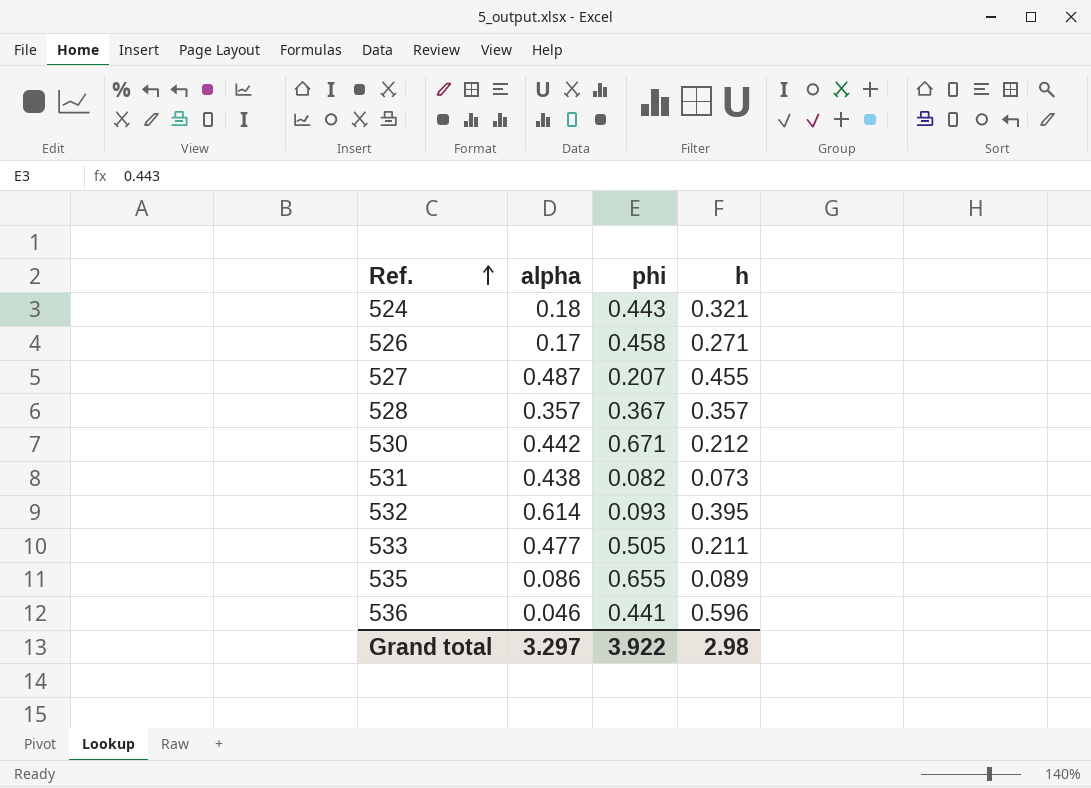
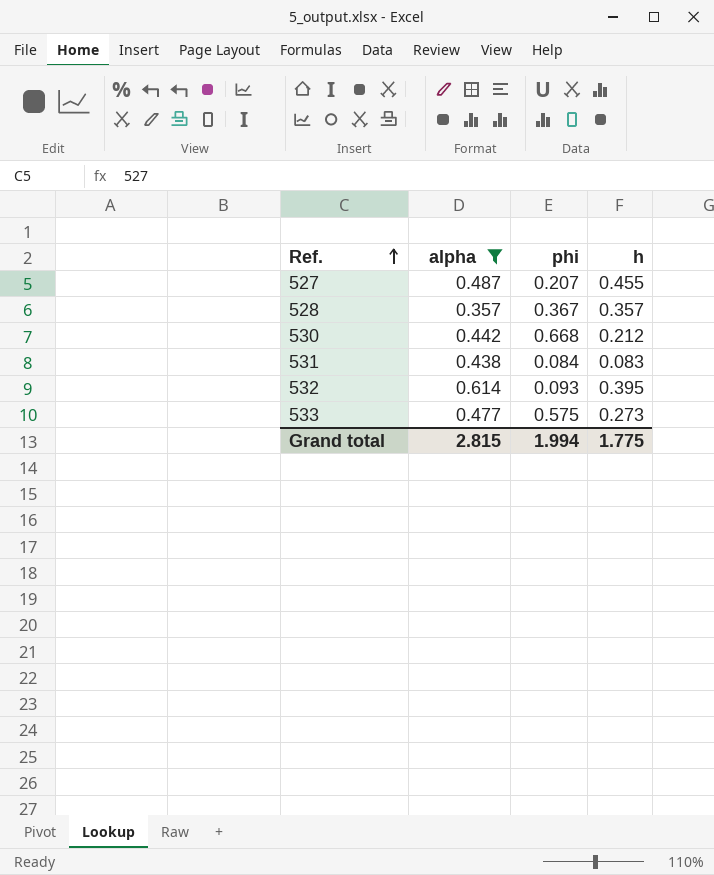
filter: none -> alpha >= 0.357
530 | phi: 0.671 -> 0.668
531 | phi: 0.082 -> 0.084
531 | h: 0.073 -> 0.083
533 | phi: 0.505 -> 0.575
533 | h: 0.211 -> 0.273
Grand total | alpha: 3.297 -> 2.815
Grand total | phi: 3.922 -> 1.994
Grand total | h: 2.98 -> 1.775

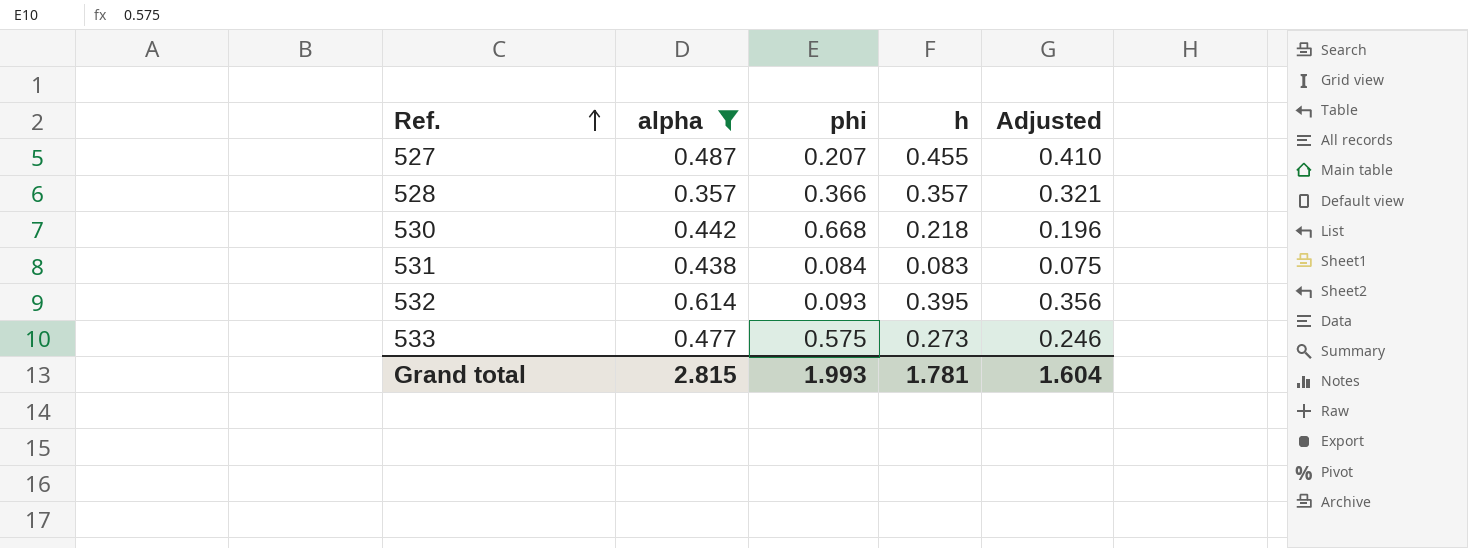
column Adjusted | formula: none -> [h] * 0.9
528 | phi: 0.367 -> 0.366
530 | h: 0.212 -> 0.218
Grand total | phi: 1.994 -> 1.993
Grand total | h: 1.775 -> 1.781

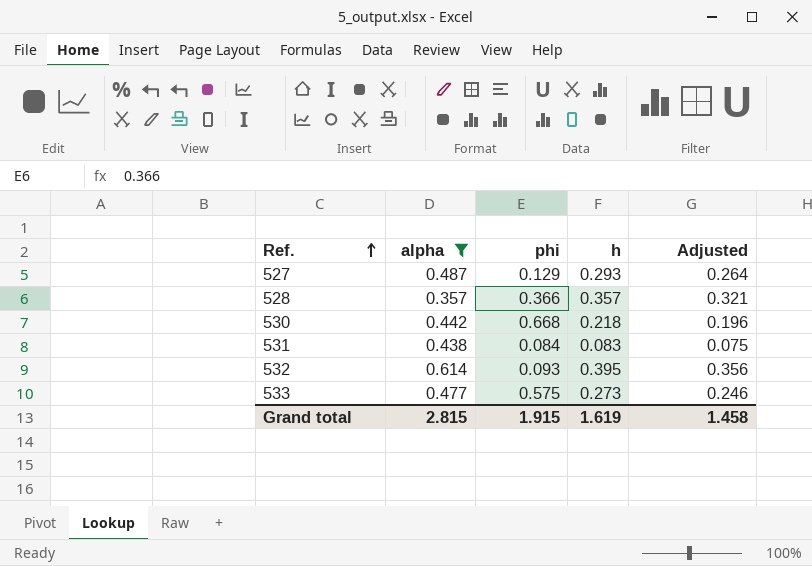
527 | phi: 0.207 -> 0.129
527 | h: 0.455 -> 0.293
527 | Adjusted: 0.410 -> 0.264
Grand total | phi: 1.993 -> 1.915
Grand total | h: 1.781 -> 1.619
Grand total | Adjusted: 1.604 -> 1.458

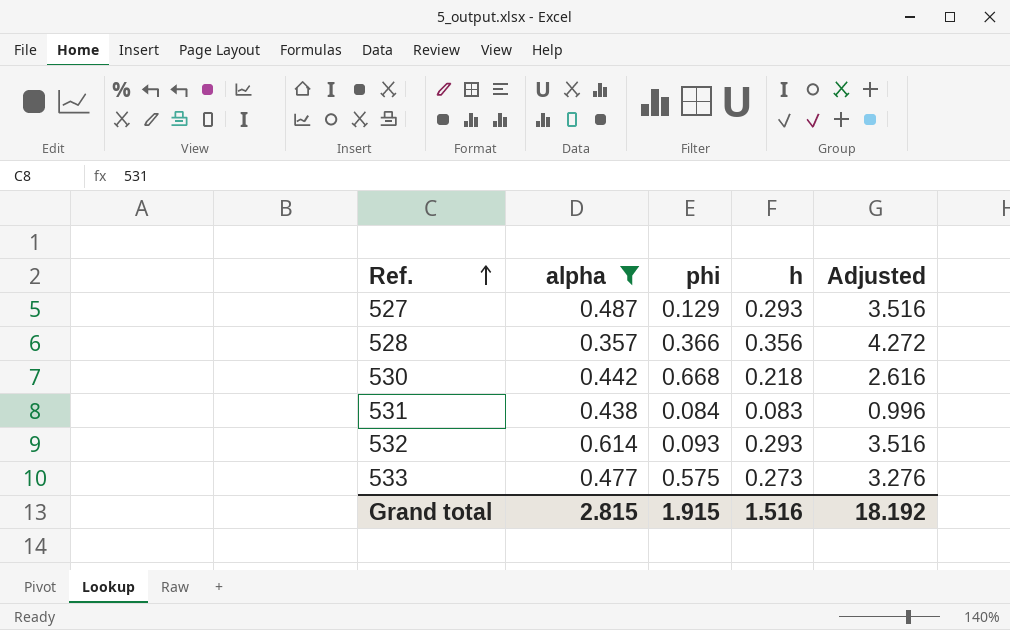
column Adjusted | formula: [h] * 0.9 -> [h] * 12
528 | h: 0.357 -> 0.356
532 | h: 0.395 -> 0.293
Grand total | h: 1.619 -> 1.516
Grand total | Adjusted: 1.458 -> 18.192

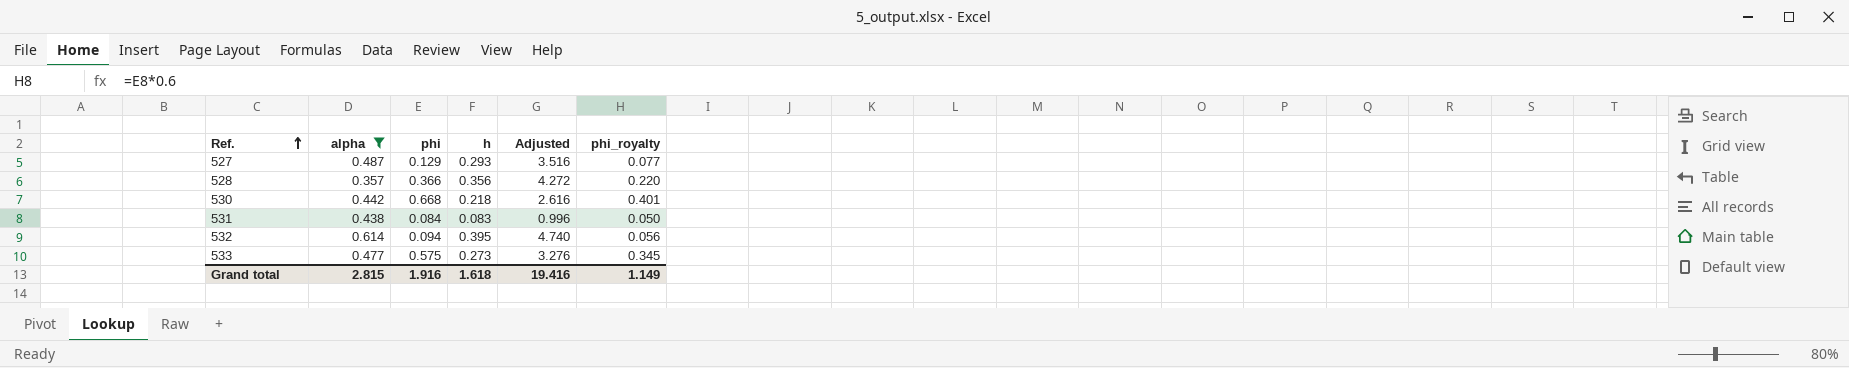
column phi_royalty | formula: none -> [phi] * 0.6
532 | phi: 0.093 -> 0.094
532 | h: 0.293 -> 0.395
532 | Adjusted: 3.516 -> 4.740
Grand total | phi: 1.915 -> 1.916
Grand total | h: 1.516 -> 1.618
Grand total | Adjusted: 18.192 -> 19.416

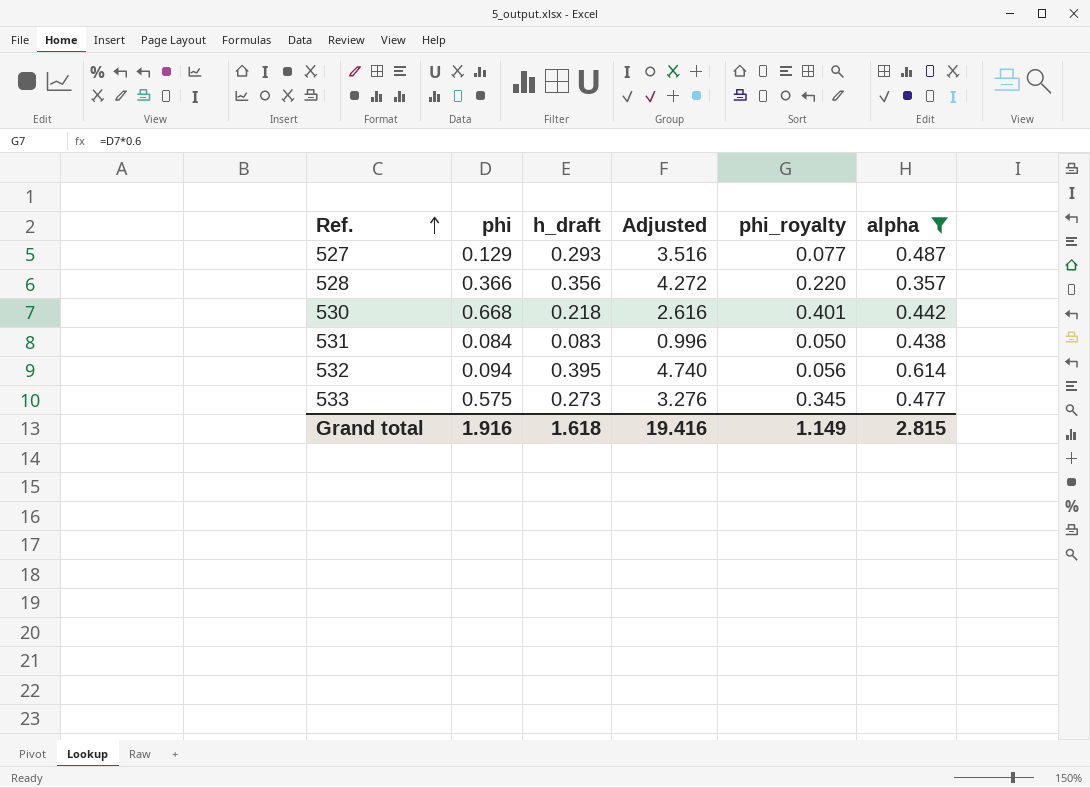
column name: h -> h_draft
column alpha | position: 2 -> 6

